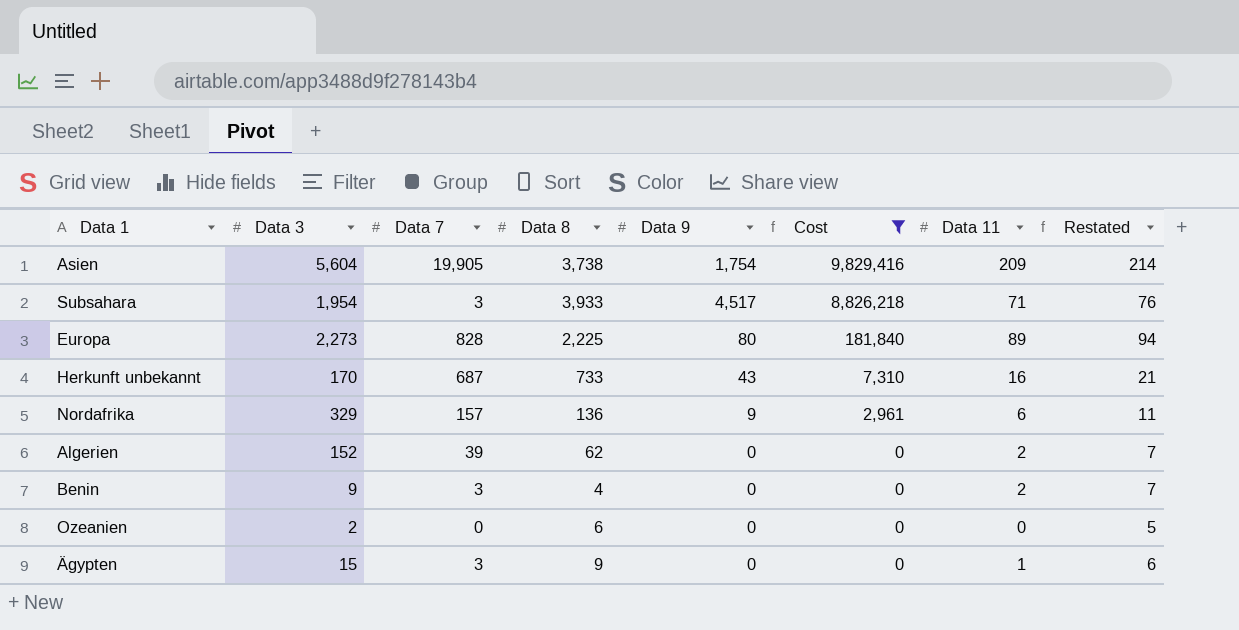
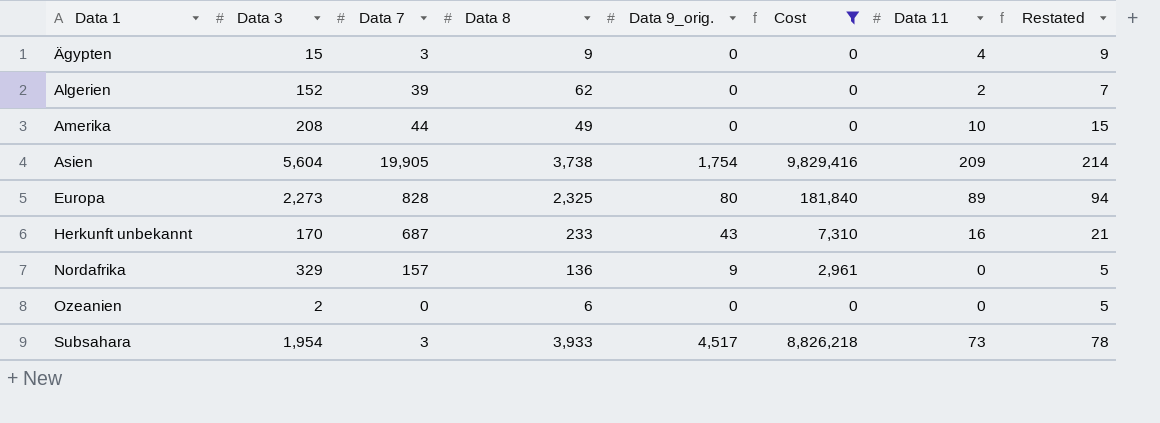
row order: Cost descending -> Data 1 ascending
column name: Data 9 -> Data 9_orig.
row Benin: 9 | 3 | 4 | 0 | 0 | 2 | 7 -> none
Ägypten | Data 11: 1 -> 4
Ägypten | Restated: 6 -> 9
row Amerika: none -> 208 | 44 | 49 | 0 | 0 | 10 | 15
Europa | Data 8: 2,225 -> 2,325
Herkunft unbekannt | Data 8: 733 -> 233
Nordafrika | Data 11: 6 -> 0
Nordafrika | Restated: 11 -> 5
Subsahara | Data 11: 71 -> 73
Subsahara | Restated: 76 -> 78

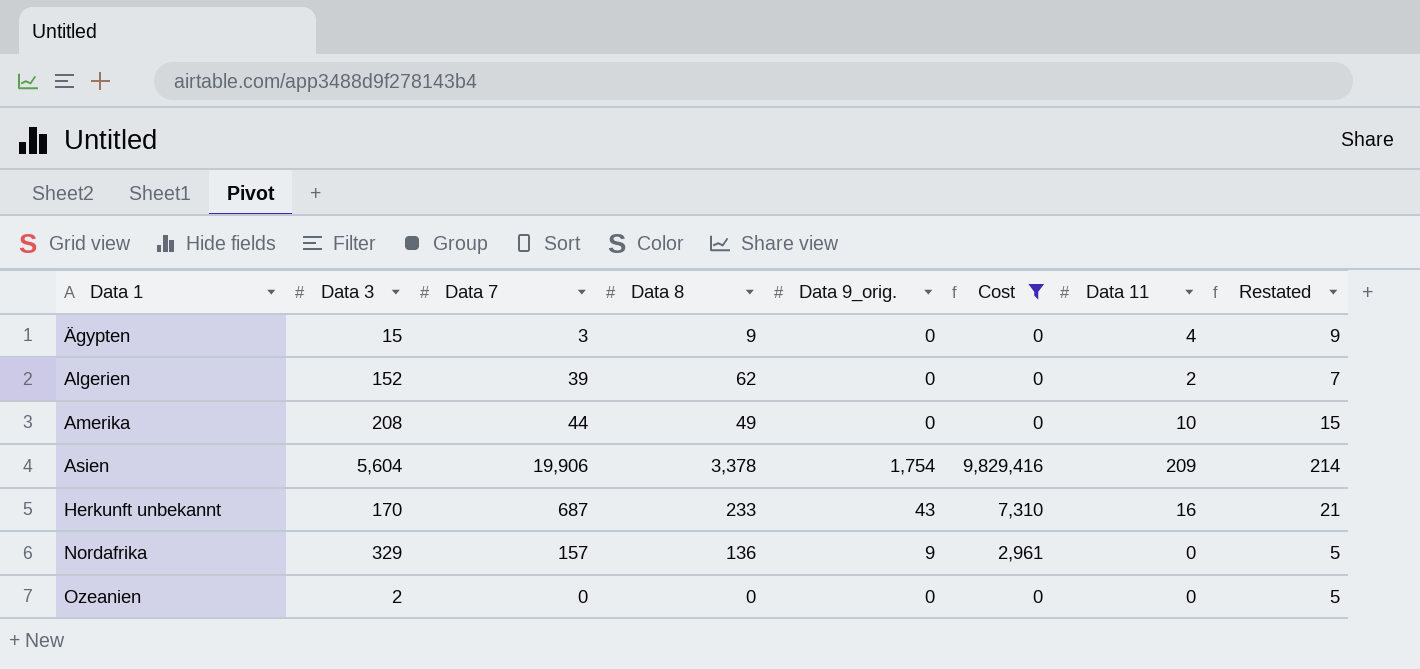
row Europa: 2,273 | 828 | 2,325 | 80 | 181,840 | 89 | 94 -> none
row Subsahara: 1,954 | 3 | 3,933 | 4,517 | 8,826,218 | 73 | 78 -> none
Asien | Data 7: 19,905 -> 19,906
Asien | Data 8: 3,738 -> 3,378
Ozeanien | Data 8: 6 -> 0

